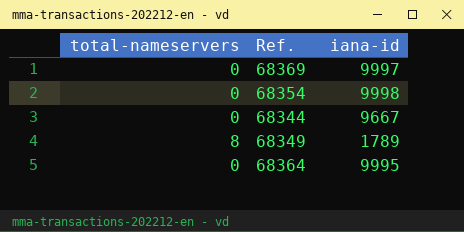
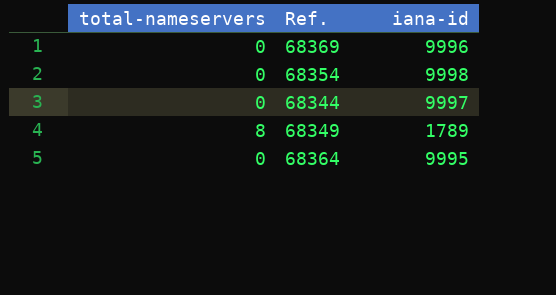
68369 | iana-id: 9997 -> 9996
68344 | iana-id: 9667 -> 9997

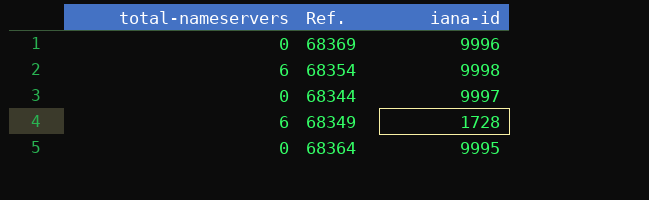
68354 | total-nameservers: 0 -> 6
68349 | total-nameservers: 8 -> 6
68349 | iana-id: 1789 -> 1728

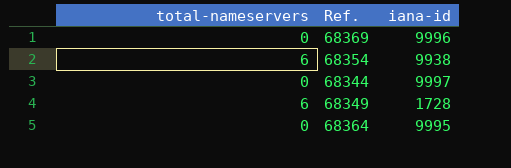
68354 | iana-id: 9998 -> 9938

